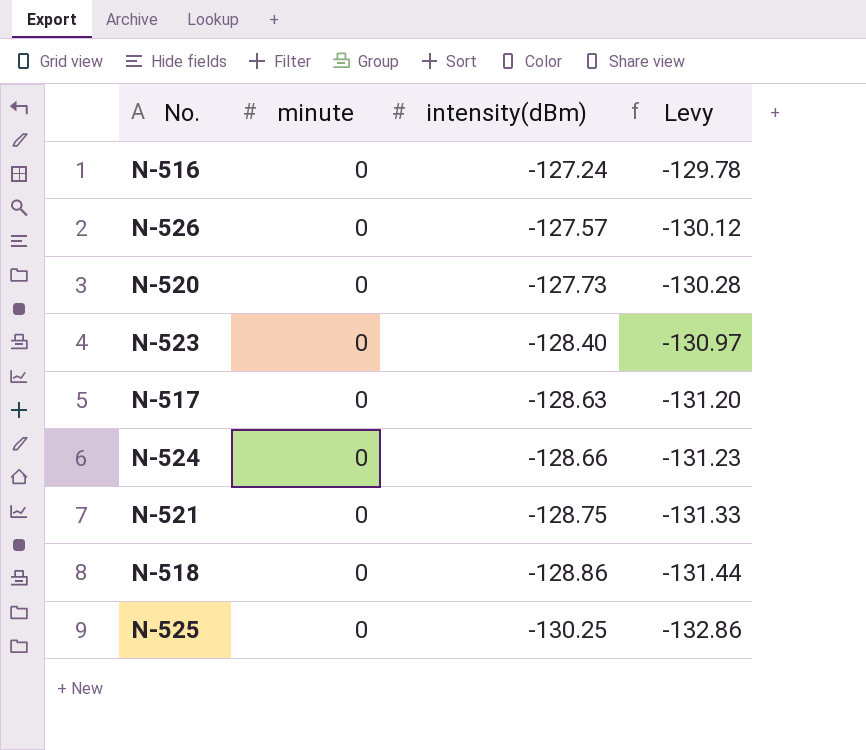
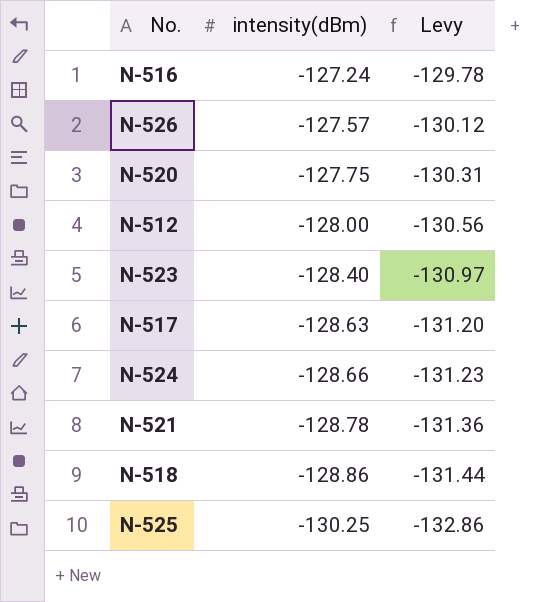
column minute | position: 2 -> none
N-520 | intensity(dBm): -127.73 -> -127.75
N-520 | Levy: -130.28 -> -130.31
row N-512: none -> -128.00 | -130.56
N-521 | intensity(dBm): -128.75 -> -128.78
N-521 | Levy: -131.33 -> -131.36

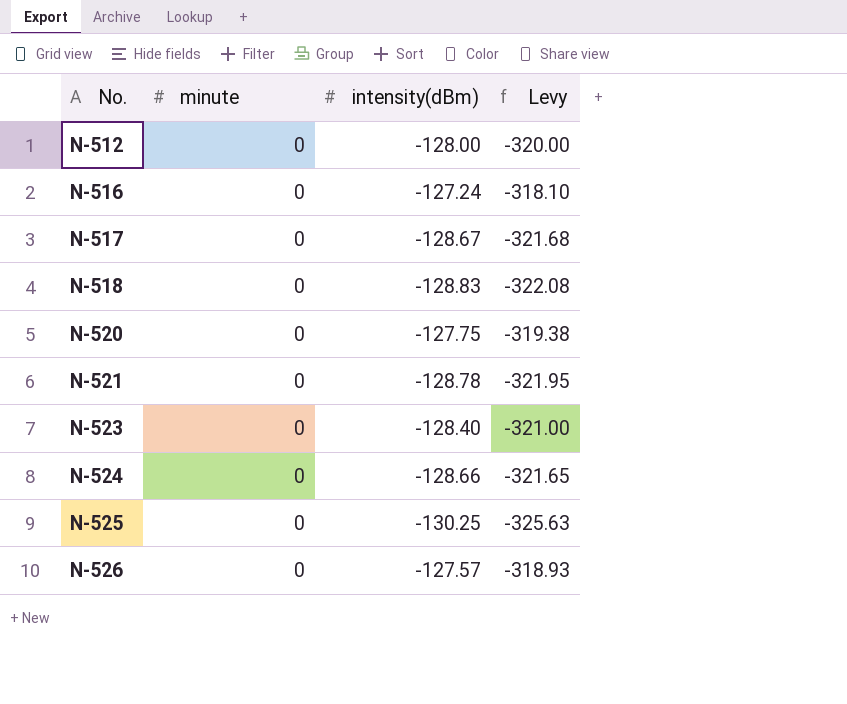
row order: intensity(dBm) descending -> No. ascending
column minute | position: none -> 2
column Levy | formula: [intensity(dBm)] * 1.02 -> [intensity(dBm)] * 2.5
N-517 | intensity(dBm): -128.63 -> -128.67
N-518 | intensity(dBm): -128.86 -> -128.83

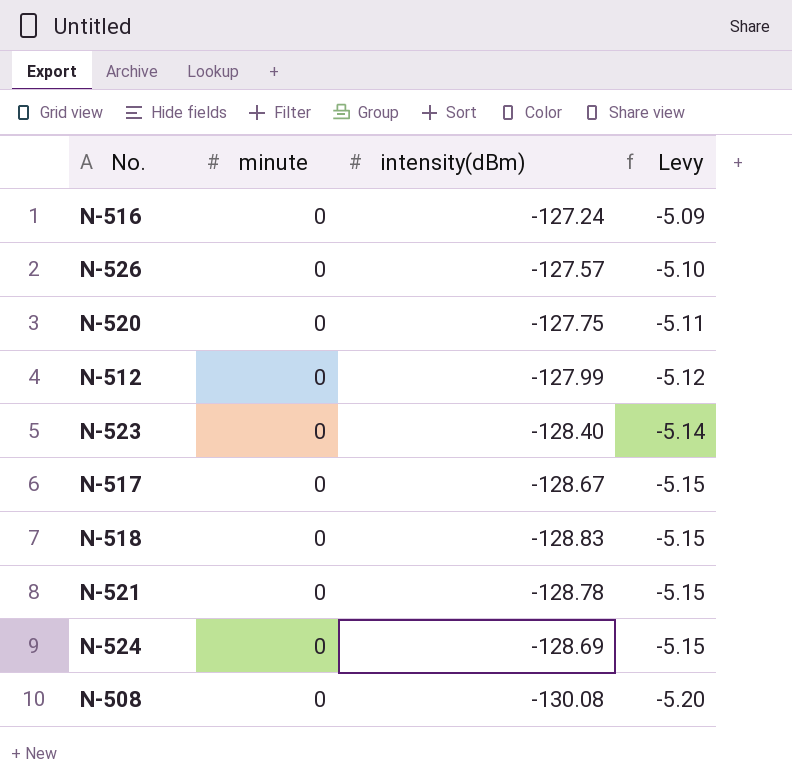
row order: No. ascending -> Levy descending
column Levy | formula: [intensity(dBm)] * 2.5 -> [intensity(dBm)] * 0.04
row N-525: 0 | -130.25 | -325.63 -> none
N-512 | intensity(dBm): -128.00 -> -127.99
N-524 | intensity(dBm): -128.66 -> -128.69
row N-508: none -> 0 | -130.08 | -5.20

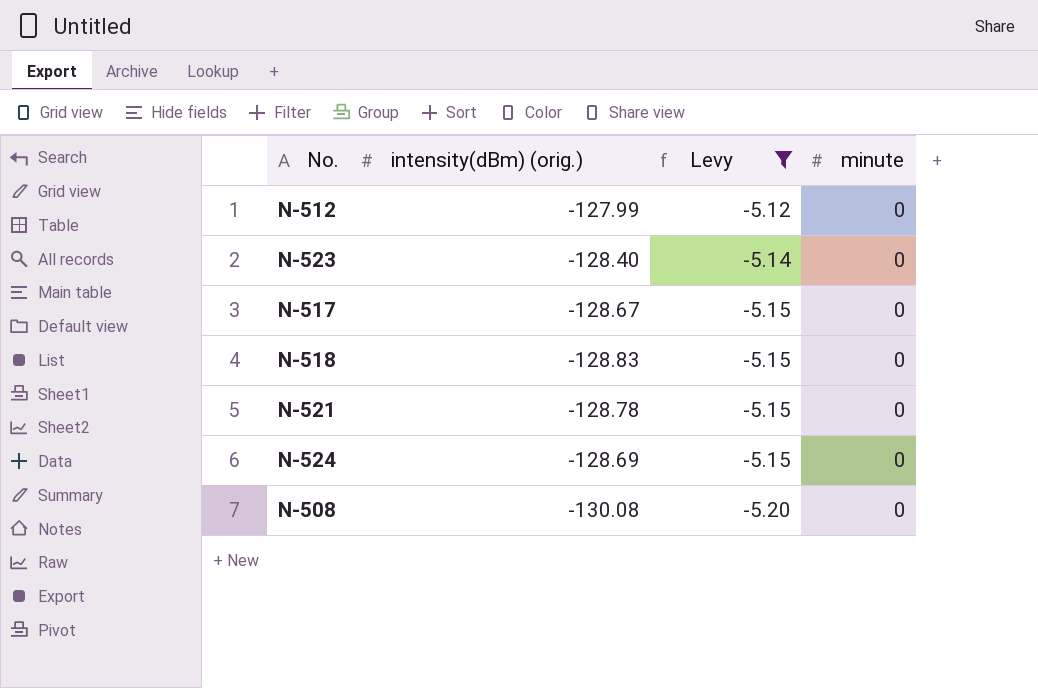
filter: none -> Levy <= -5.12
column name: intensity(dBm) -> intensity(dBm) (orig.)
column minute | position: 2 -> 4

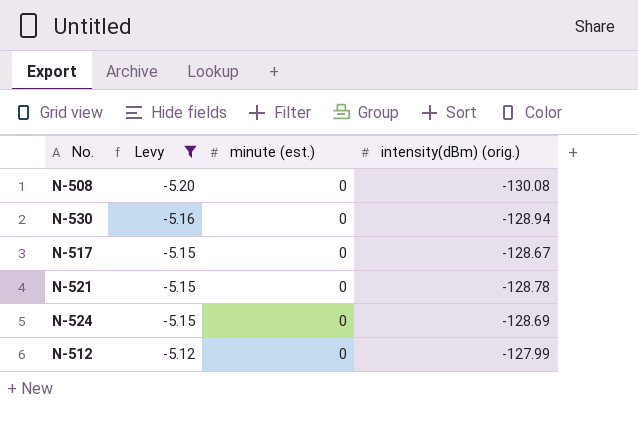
row order: Levy descending -> Levy ascending
column name: minute -> minute (est.)
column intensity(dBm) (orig.) | position: 2 -> 4
row N-523: -128.40 | -5.14 | 0 -> none
row N-518: -128.83 | -5.15 | 0 -> none
row N-530: none -> -5.16 | 0 | -128.94

